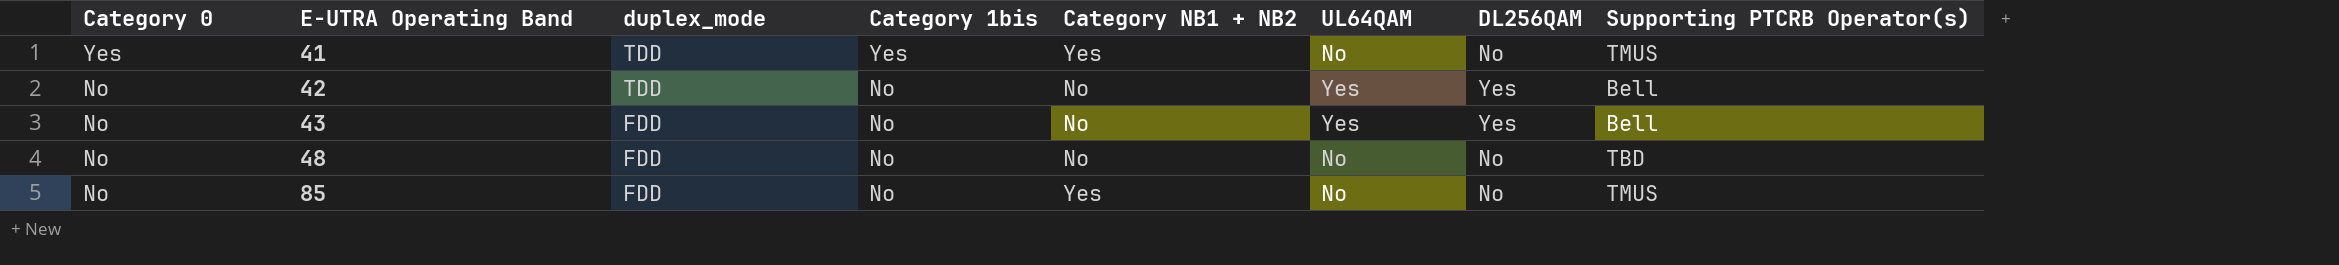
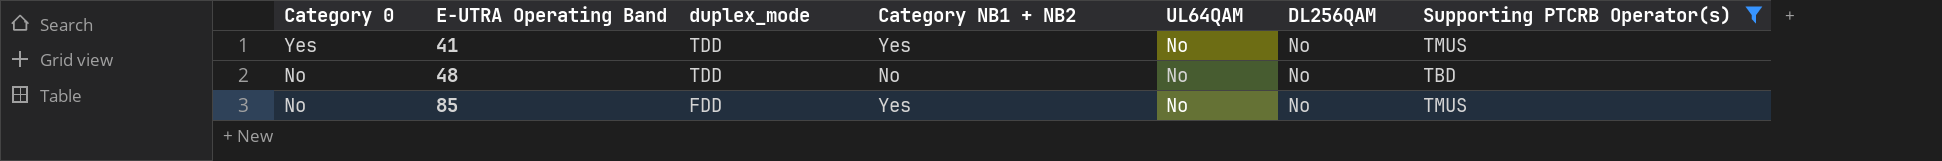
filter: none -> Supporting PTCRB Operator(s) != Bell
column Category 1bis | position: 4 -> none
48 | duplex_mode: FDD -> TDD

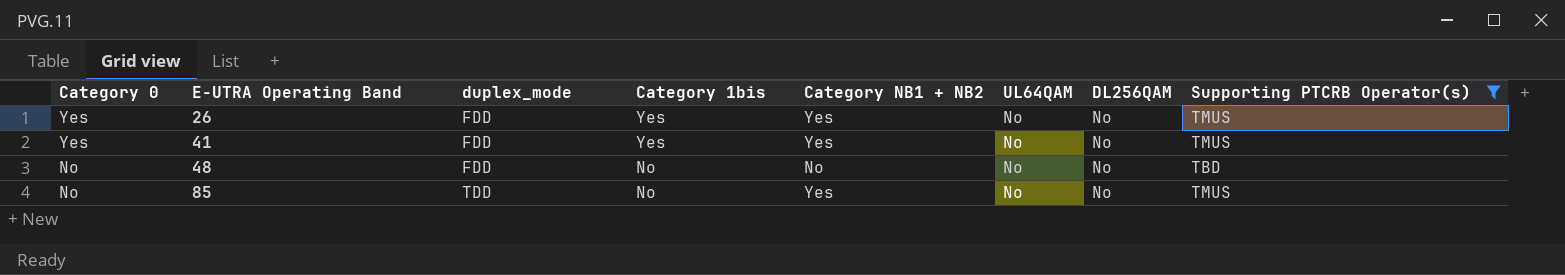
column Category 1bis | position: none -> 4
row 26: none -> Yes | FDD | Yes | Yes | No | No | TMUS
41 | duplex_mode: TDD -> FDD
48 | duplex_mode: TDD -> FDD
85 | duplex_mode: FDD -> TDD

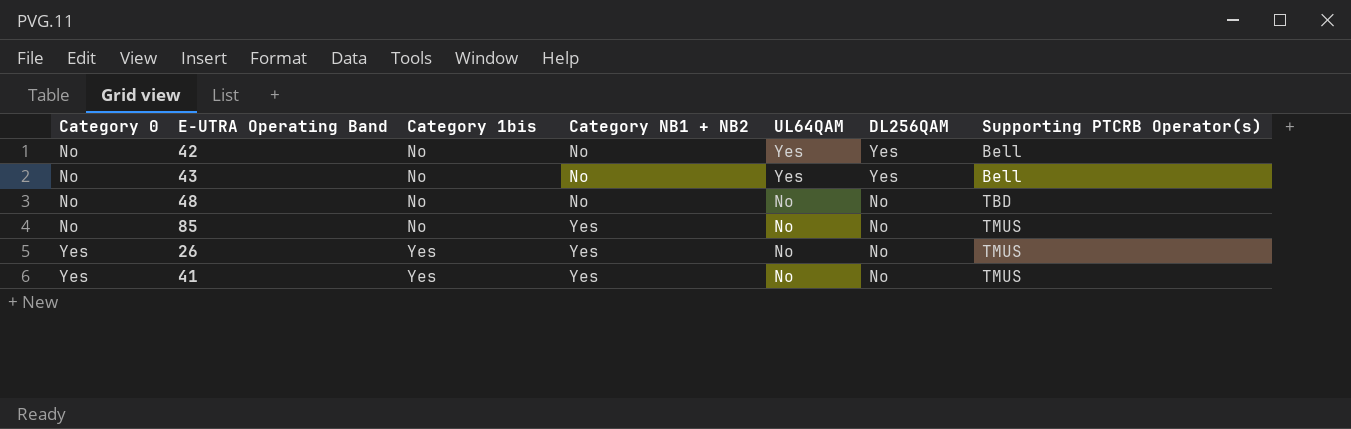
filter: Supporting PTCRB Operator(s) != Bell -> none
row order: Category 0 descending -> Category 0 ascending
column duplex_mode | position: 3 -> none

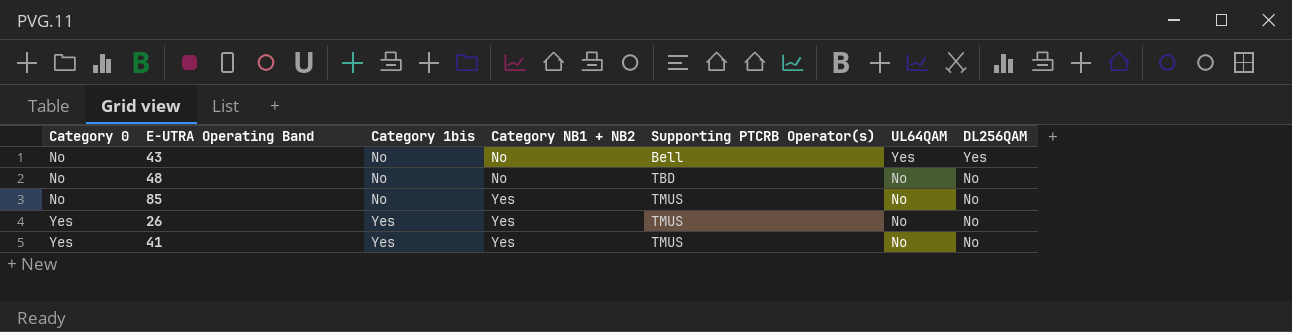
column Supporting PTCRB Operator(s) | position: 7 -> 5
row 42: No | No | No | Yes | Yes | Bell -> none

